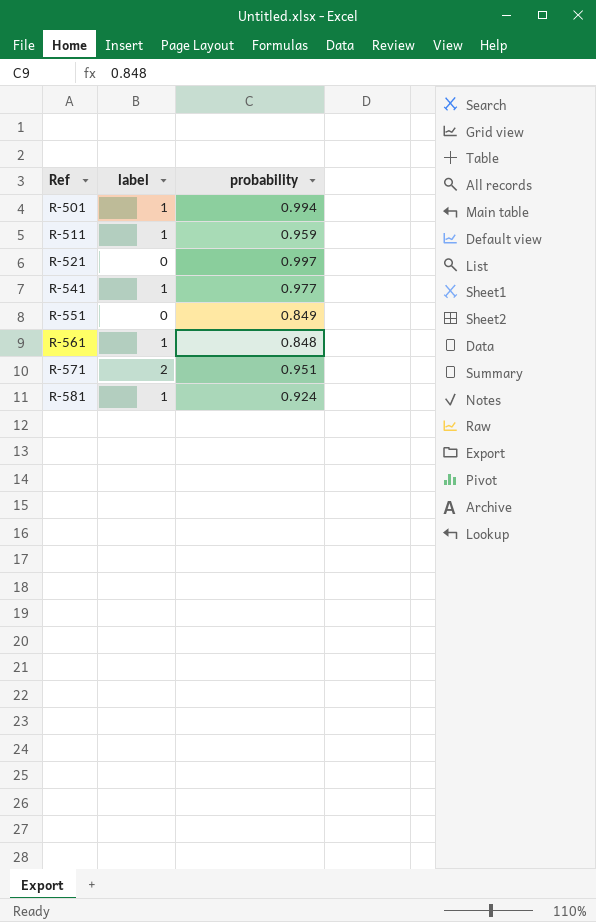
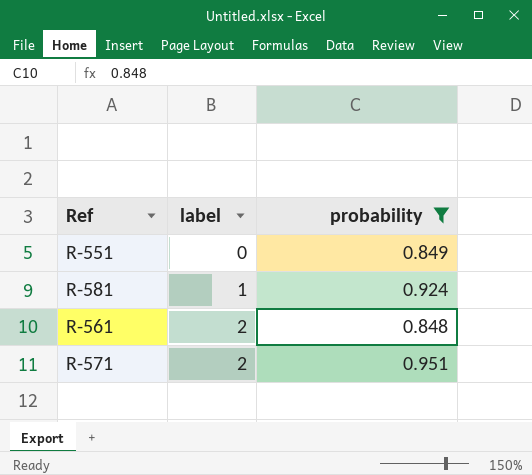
filter: none -> probability <= 0.951
row order: Ref ascending -> label ascending
R-561 | label: 1 -> 2

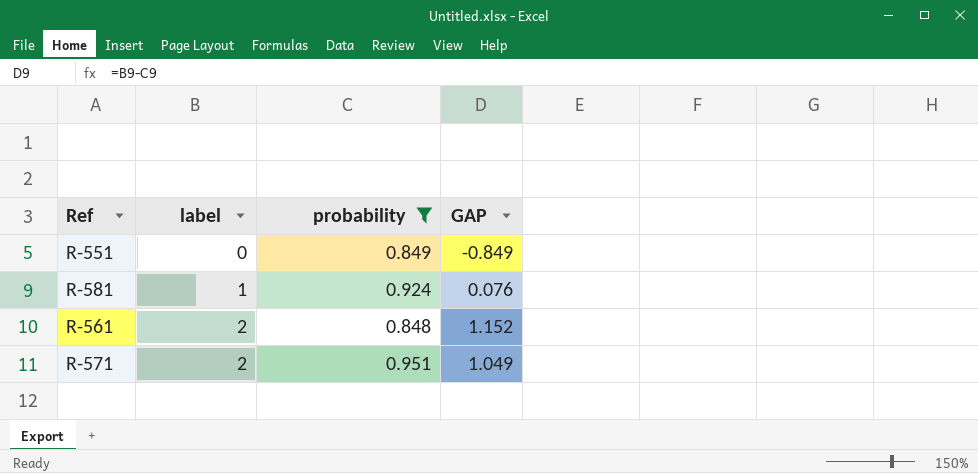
column GAP | formula: none -> [label] - [probability]

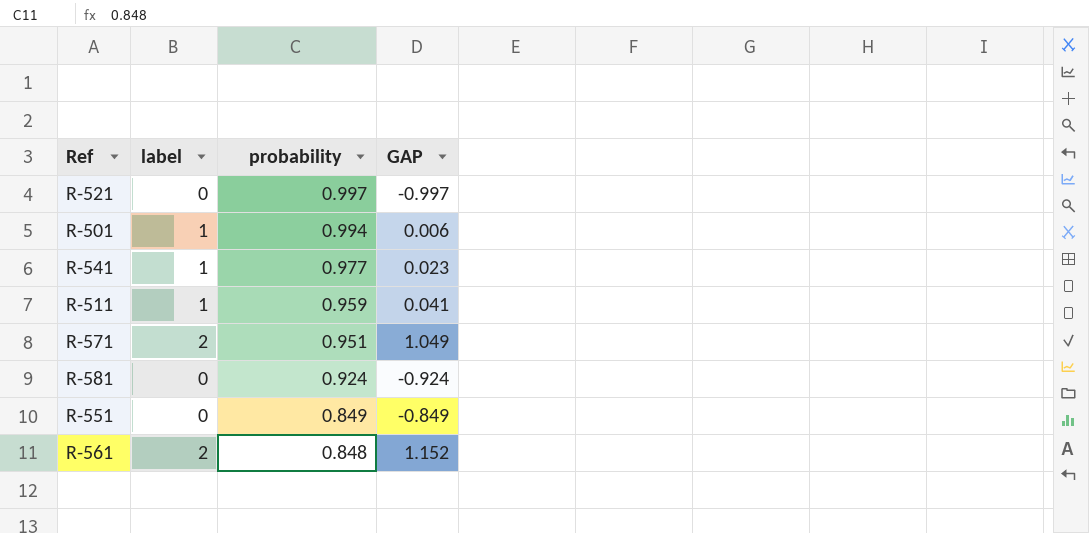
filter: probability <= 0.951 -> none
row order: label ascending -> probability descending
R-581 | label: 1 -> 0
R-581 | GAP: 0.076 -> -0.924

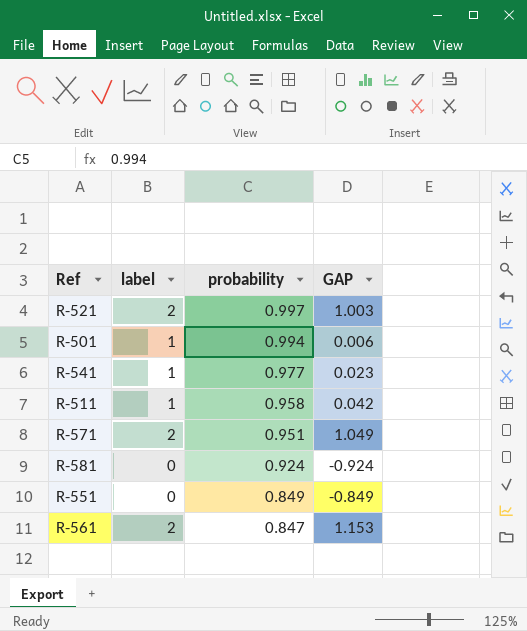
R-521 | label: 0 -> 2
R-521 | GAP: -0.997 -> 1.003
R-511 | probability: 0.959 -> 0.958
R-511 | GAP: 0.041 -> 0.042
R-561 | probability: 0.848 -> 0.847
R-561 | GAP: 1.152 -> 1.153

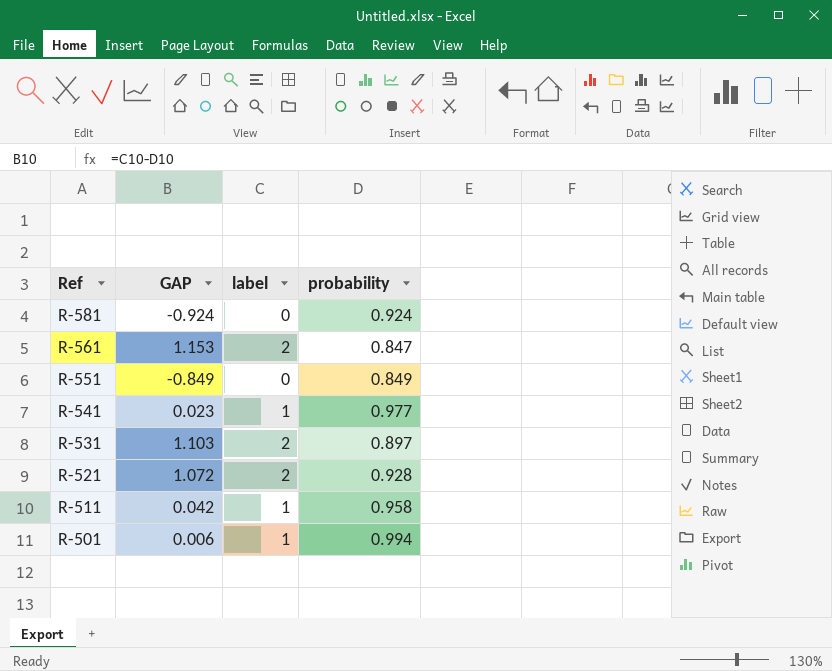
row order: probability descending -> Ref descending
column GAP | position: 4 -> 2
row R-571: 2 | 0.951 | 1.049 -> none
row R-531: none -> 1.103 | 2 | 0.897
R-521 | GAP: 1.003 -> 1.072
R-521 | probability: 0.997 -> 0.928

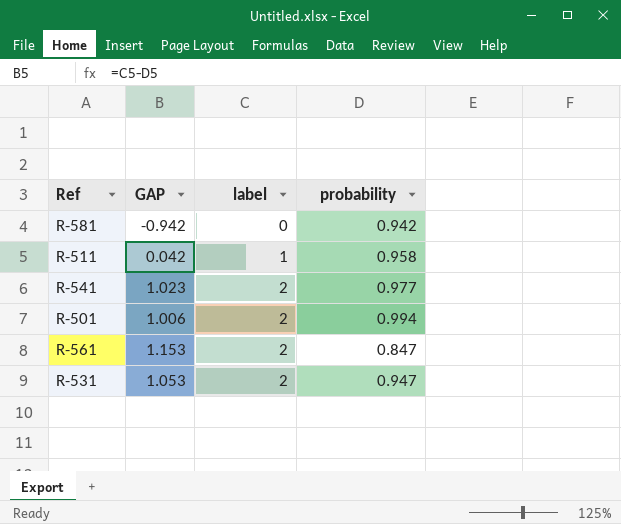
row order: Ref descending -> label ascending
row R-551: -0.849 | 0 | 0.849 -> none
row R-521: 1.072 | 2 | 0.928 -> none
R-581 | GAP: -0.924 -> -0.942
R-581 | probability: 0.924 -> 0.942
R-541 | GAP: 0.023 -> 1.023
R-541 | label: 1 -> 2
R-501 | GAP: 0.006 -> 1.006
R-501 | label: 1 -> 2
R-531 | GAP: 1.103 -> 1.053
R-531 | probability: 0.897 -> 0.947

